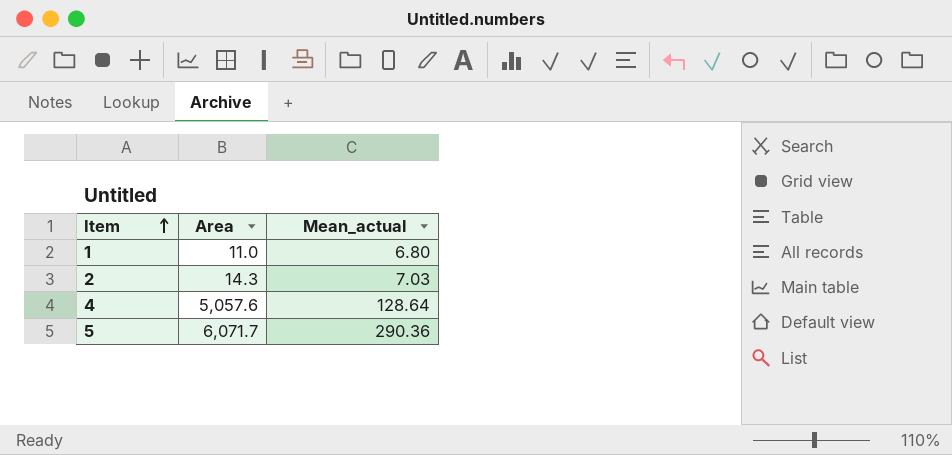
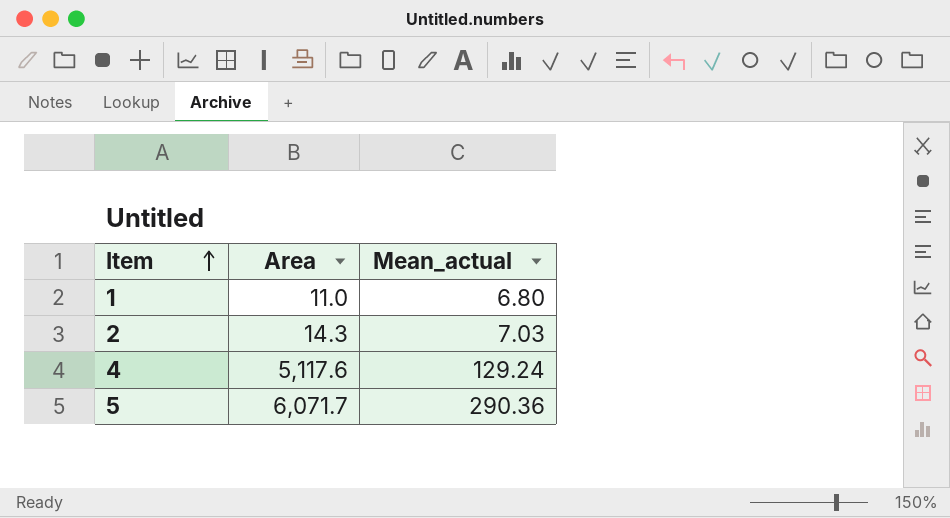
4 | Area: 5,057.6 -> 5,117.6
4 | Mean_actual: 128.64 -> 129.24

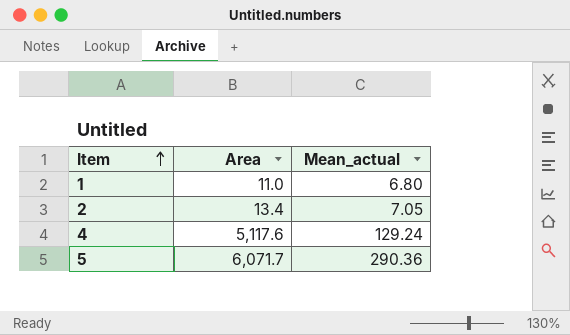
2 | Area: 14.3 -> 13.4
2 | Mean_actual: 7.03 -> 7.05

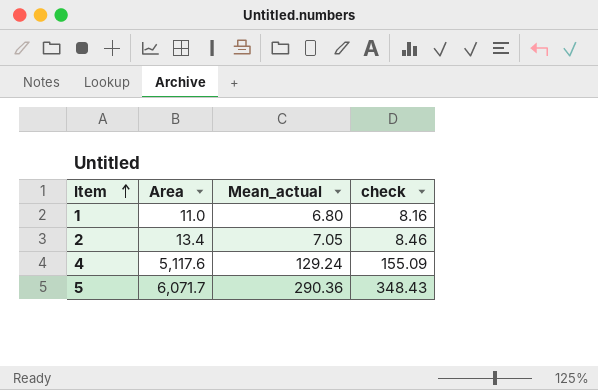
column check | formula: none -> [Mean_actual] * 1.2

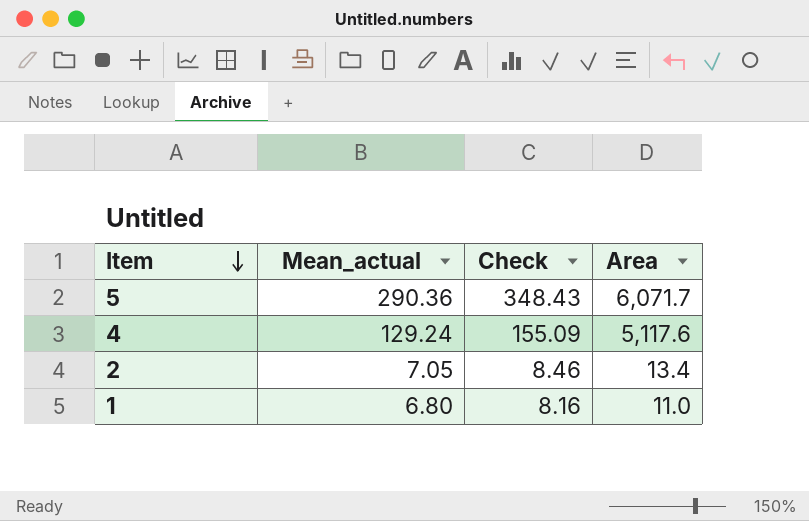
row order: Item ascending -> Item descending
column name: check -> Check
column Area | position: 2 -> 4

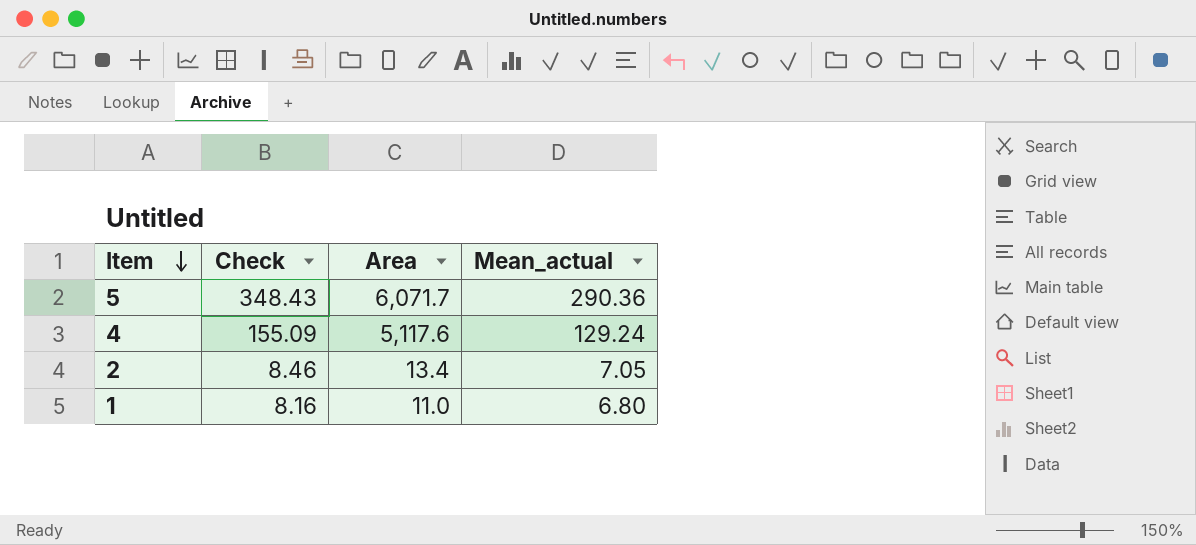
column Mean_actual | position: 2 -> 4

